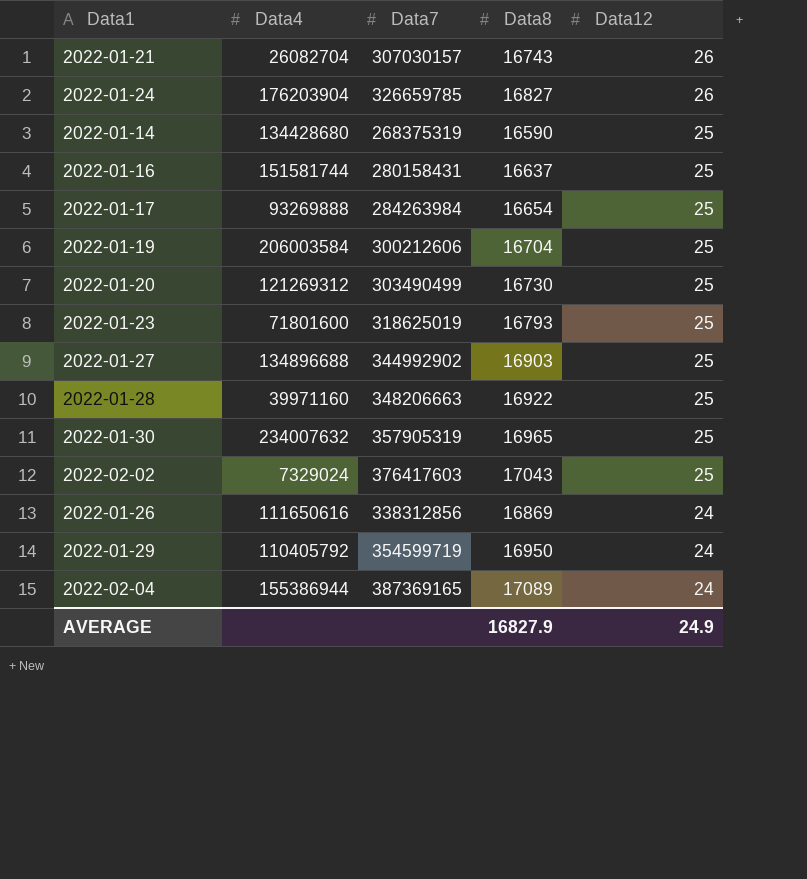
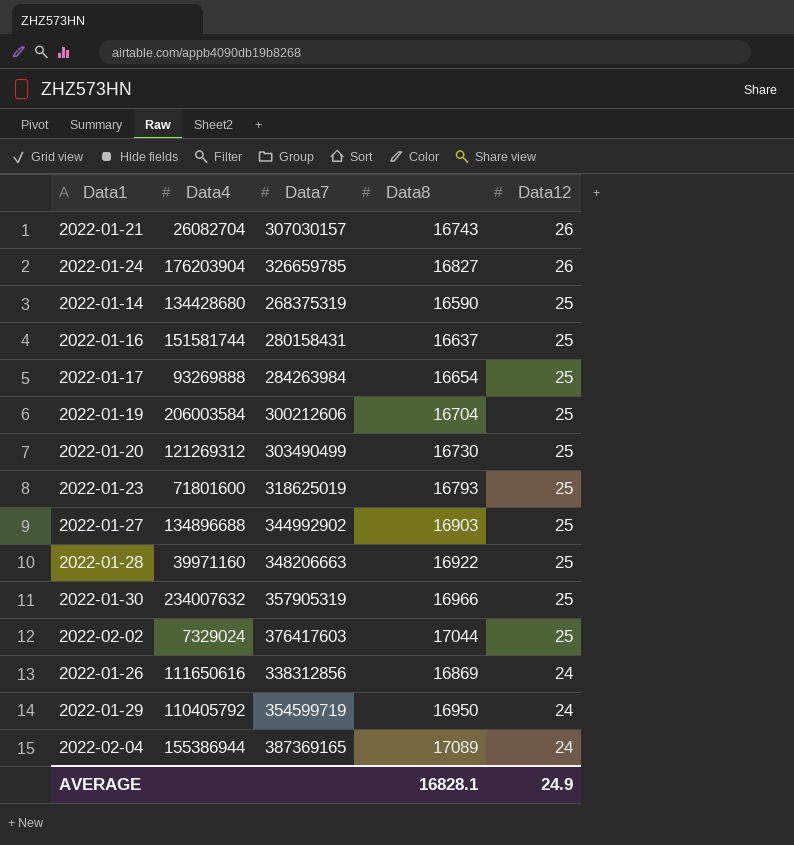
2022-01-30 | Data8: 16965 -> 16966
2022-02-02 | Data8: 17043 -> 17044
AVERAGE | Data8: 16827.9 -> 16828.1

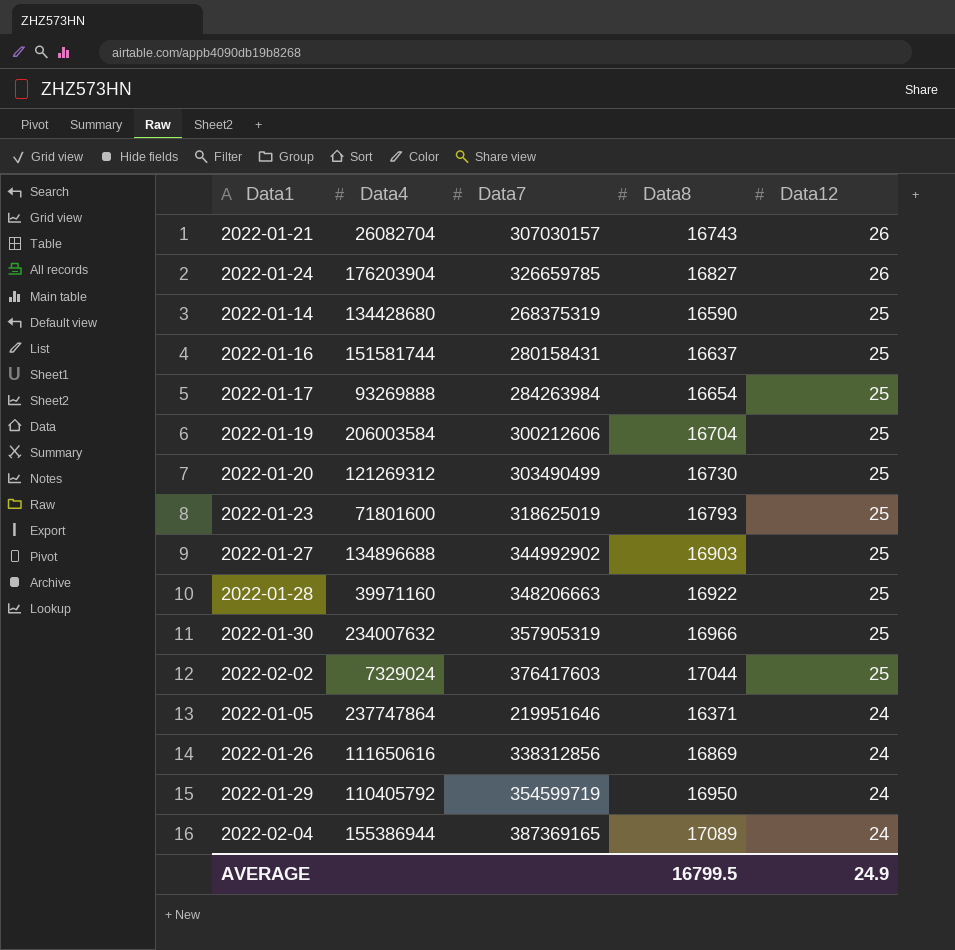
row 2022-01-05: none -> 237747864 | 219951646 | 16371 | 24
AVERAGE | Data8: 16828.1 -> 16799.5

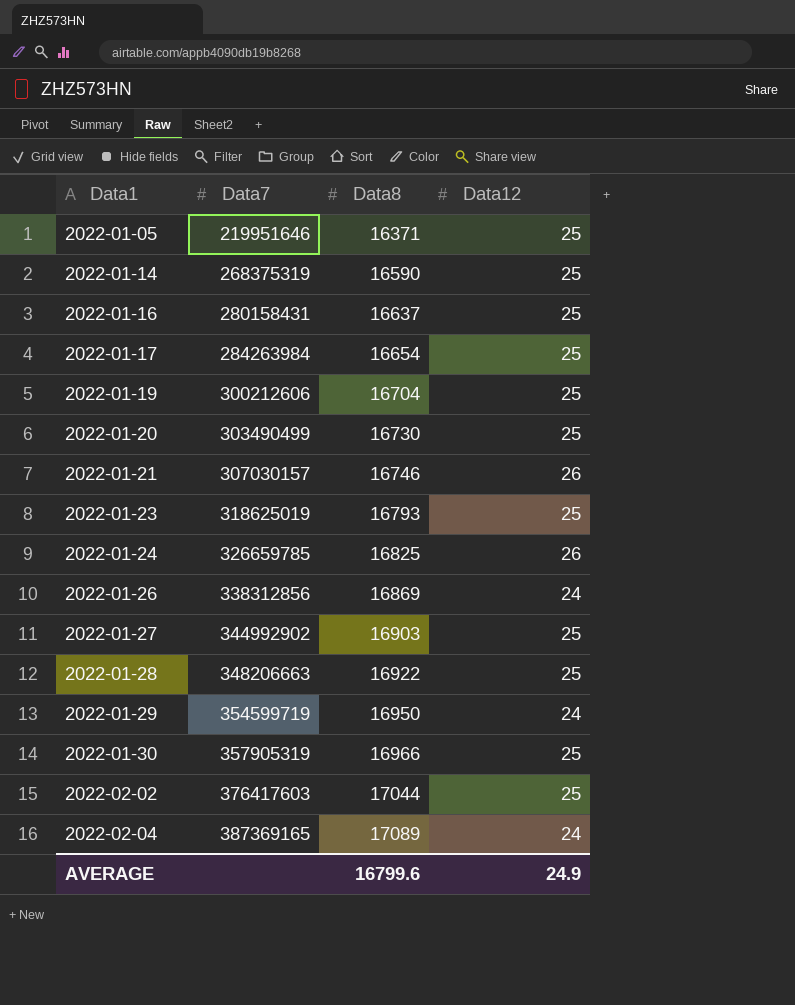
row order: Data12 descending -> Data1 ascending
column Data4 | position: 2 -> none
2022-01-05 | Data12: 24 -> 25
2022-01-21 | Data8: 16743 -> 16746
2022-01-24 | Data8: 16827 -> 16825
AVERAGE | Data8: 16799.5 -> 16799.6

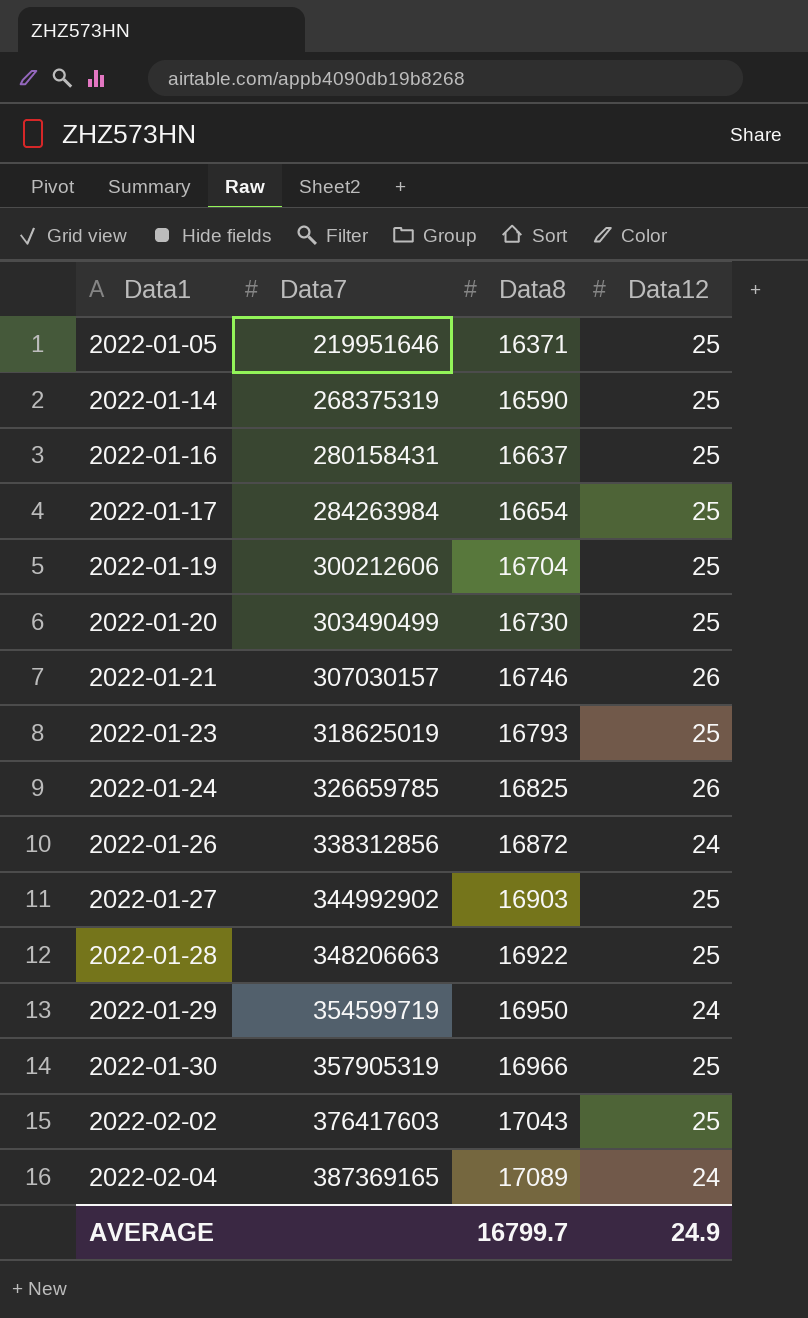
2022-01-26 | Data8: 16869 -> 16872
2022-02-02 | Data8: 17044 -> 17043
AVERAGE | Data8: 16799.6 -> 16799.7

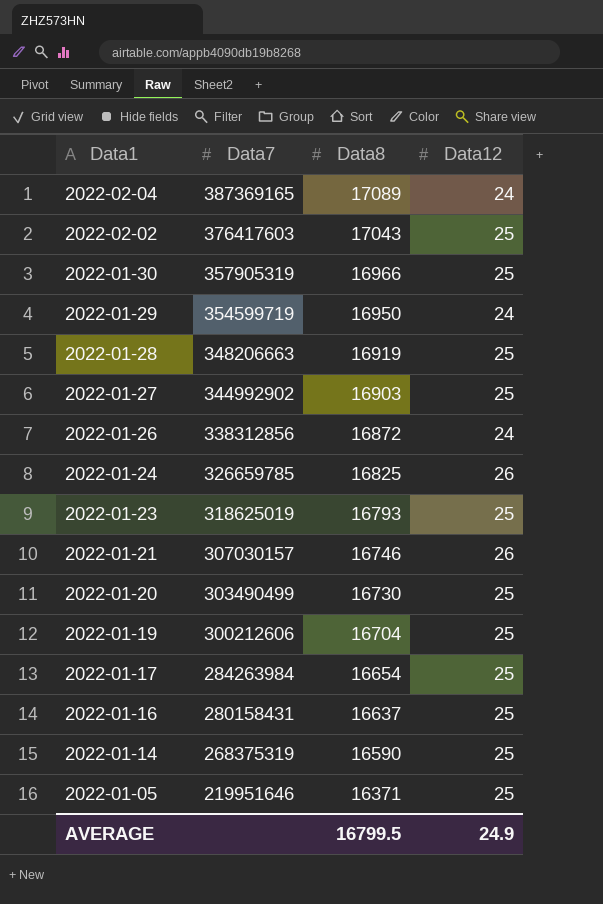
row order: Data1 ascending -> Data1 descending
2022-01-28 | Data8: 16922 -> 16919
AVERAGE | Data8: 16799.7 -> 16799.5

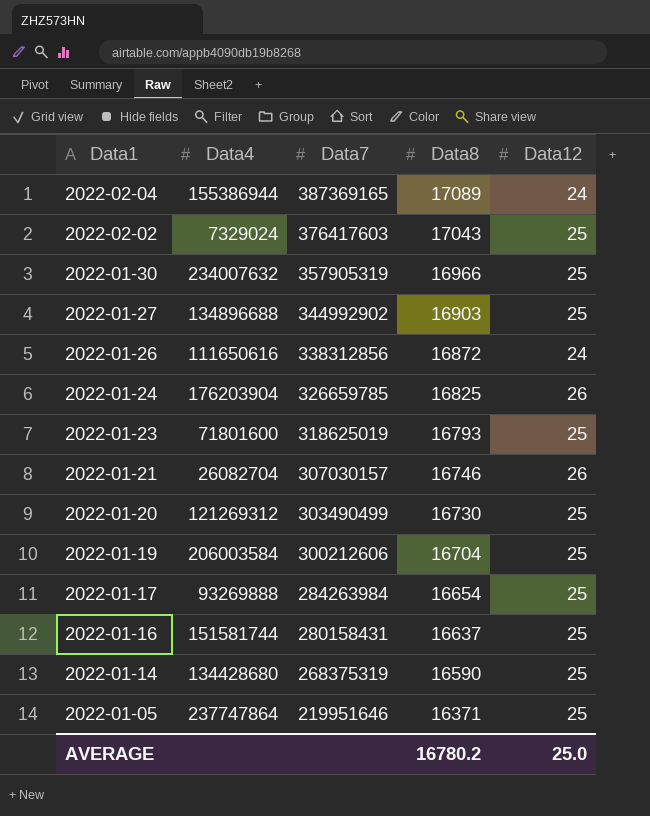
column Data4 | position: none -> 2
row 2022-01-29: 354599719 | 16950 | 24 -> none
row 2022-01-28: 348206663 | 16919 | 25 -> none
AVERAGE | Data8: 16799.5 -> 16780.2
AVERAGE | Data12: 24.9 -> 25.0

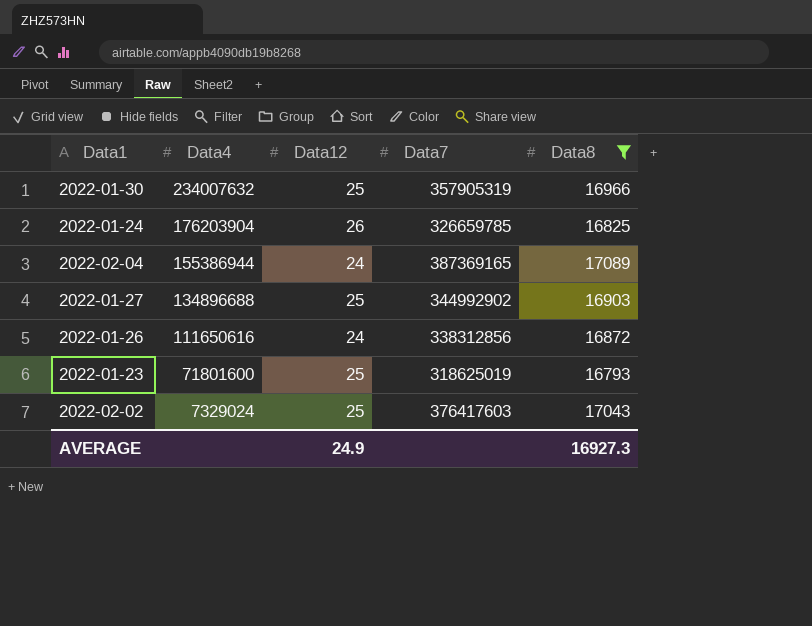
filter: none -> Data8 >= 16793
row order: Data1 descending -> Data4 descending
column Data12 | position: 5 -> 3
AVERAGE | Data12: 25.0 -> 24.9
AVERAGE | Data8: 16780.2 -> 16927.3

